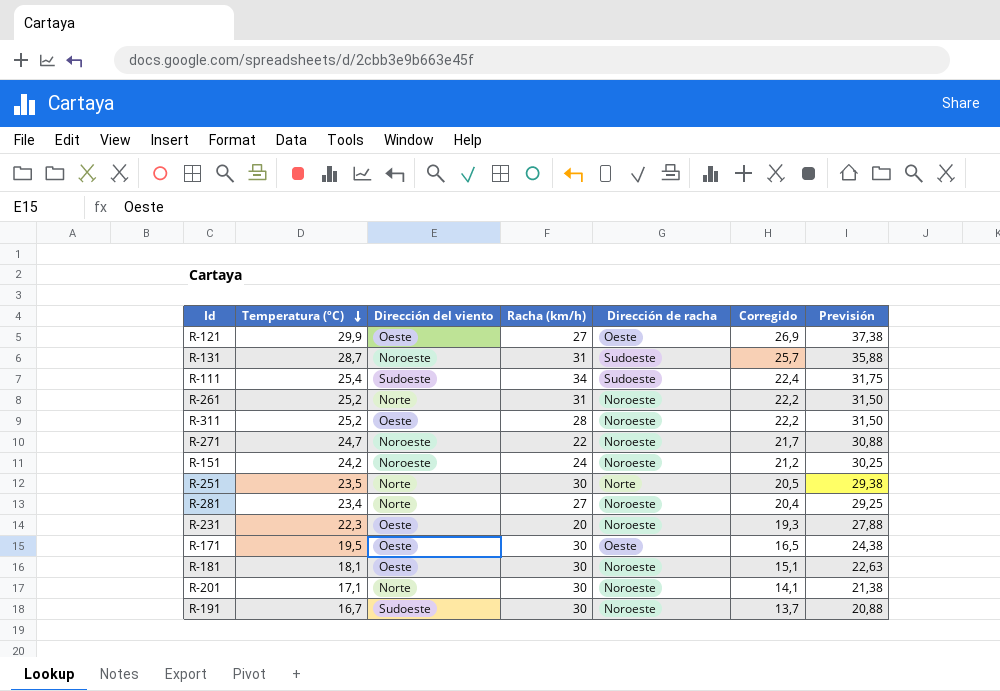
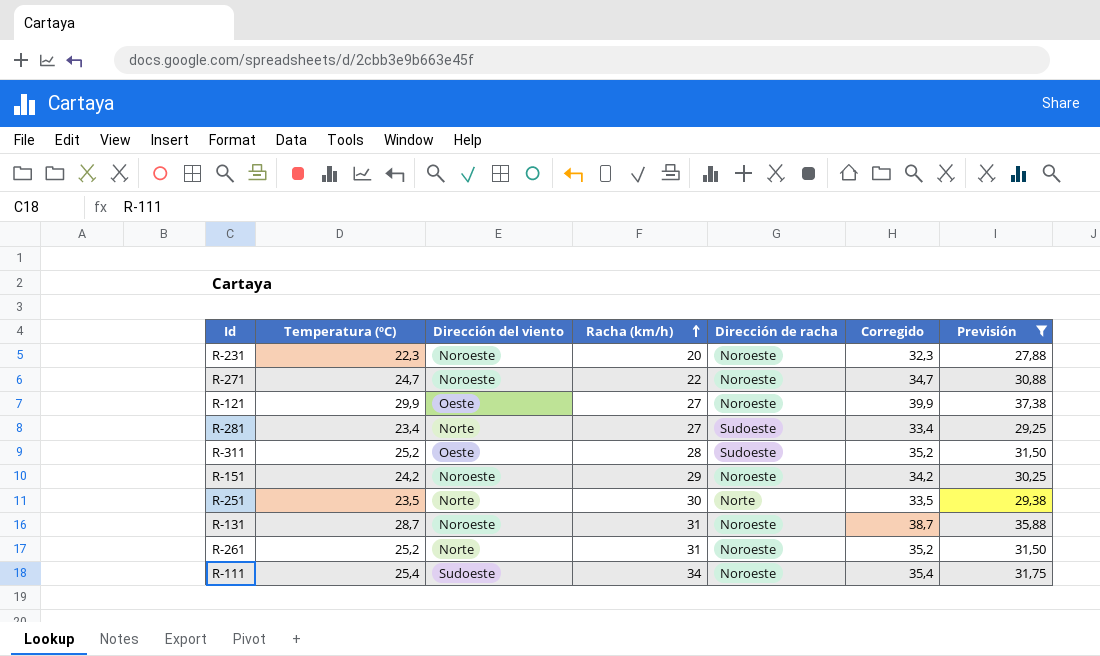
filter: none -> Previsión >= 27,88
row order: Temperatura (ºC) descending -> Racha (km/h) ascending
column Corregido | formula: [Temperatura (ºC)] - 3 -> [Temperatura (ºC)] + 10
R-231 | Dirección del viento: Oeste -> Noroeste
R-121 | Dirección de racha: Oeste -> Noroeste
R-281 | Dirección de racha: Noroeste -> Sudoeste
R-311 | Dirección de racha: Noroeste -> Sudoeste
R-151 | Racha (km/h): 24 -> 29
R-131 | Dirección de racha: Sudoeste -> Noroeste
R-111 | Dirección de racha: Sudoeste -> Noroeste

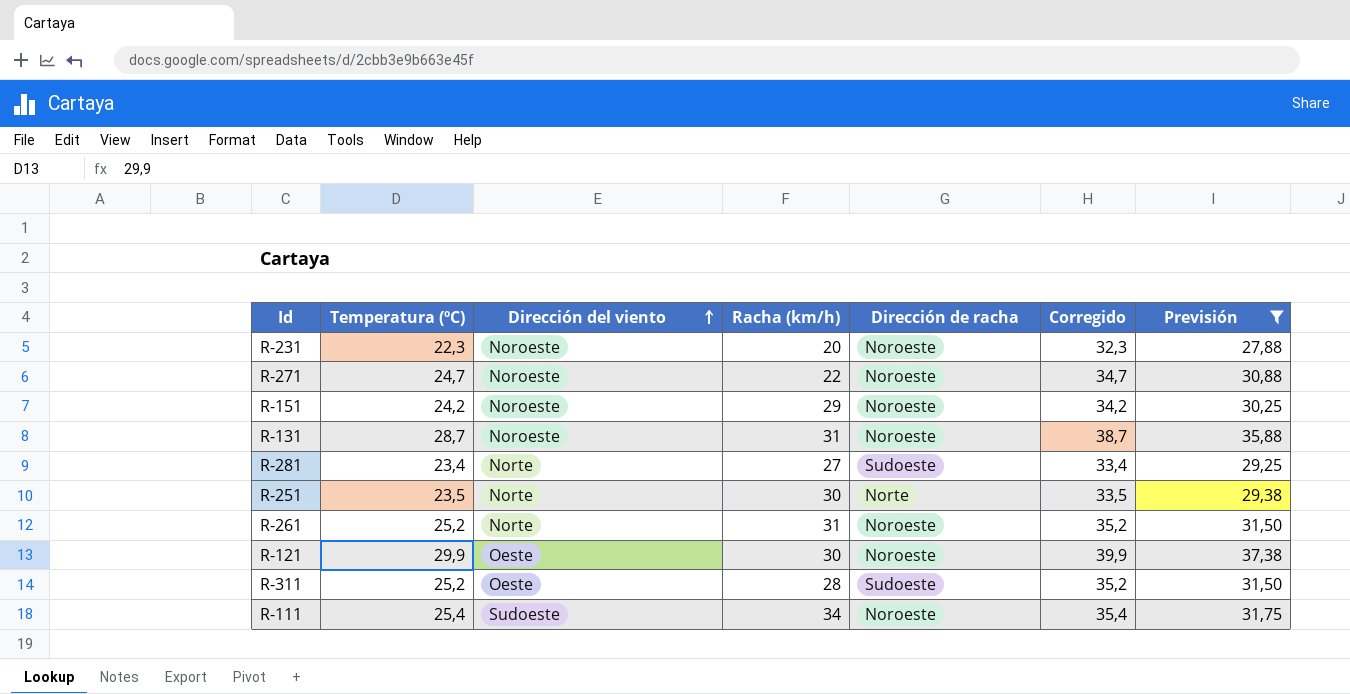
row order: Racha (km/h) ascending -> Dirección del viento ascending
R-121 | Racha (km/h): 27 -> 30

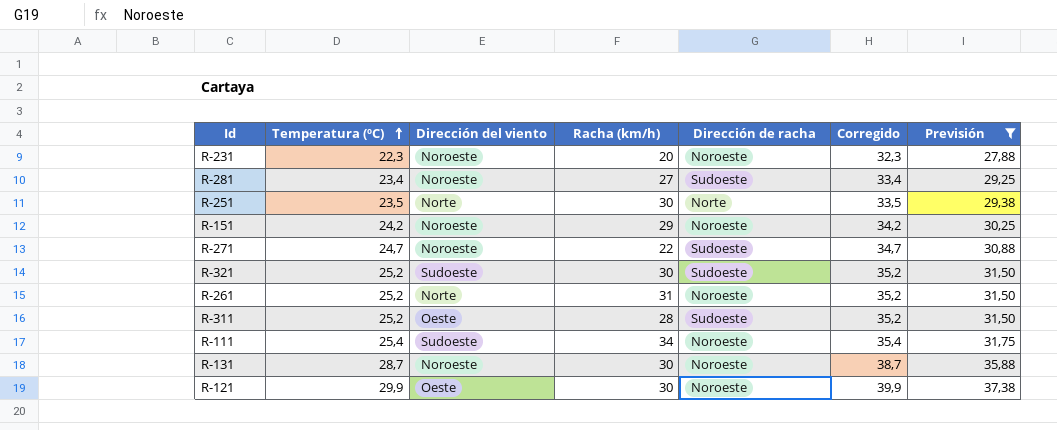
row order: Dirección del viento ascending -> Temperatura (ºC) ascending
R-281 | Dirección del viento: Norte -> Noroeste
R-271 | Dirección de racha: Noroeste -> Sudoeste
row R-321: none -> 25,2 | Sudoeste | 30 | Sudoeste | 35,2 | 31,50
R-131 | Racha (km/h): 31 -> 30

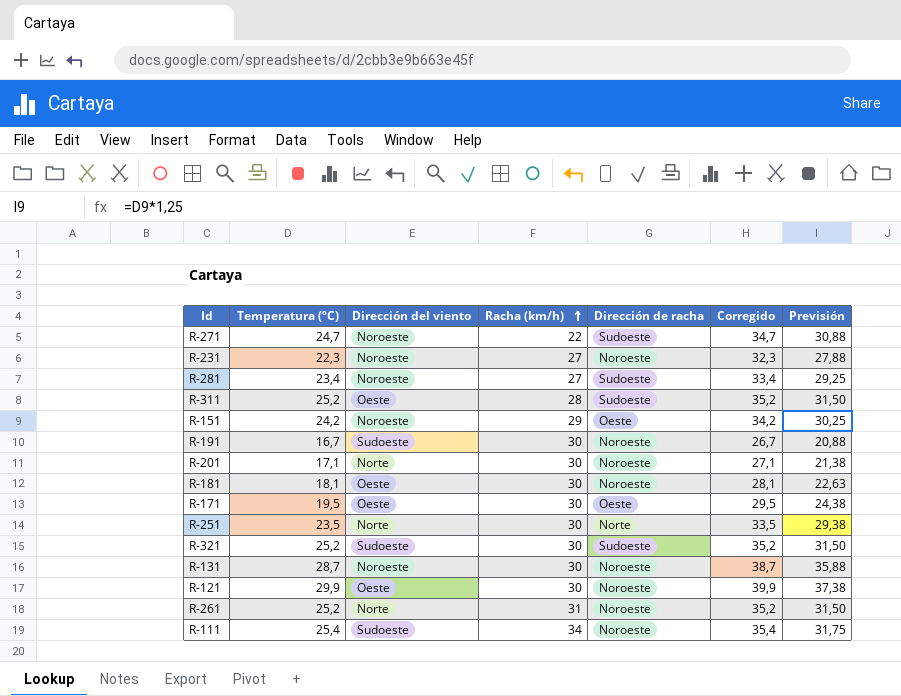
filter: Previsión >= 27,88 -> none
row order: Temperatura (ºC) ascending -> Racha (km/h) ascending
R-231 | Racha (km/h): 20 -> 27
R-151 | Dirección de racha: Noroeste -> Oeste

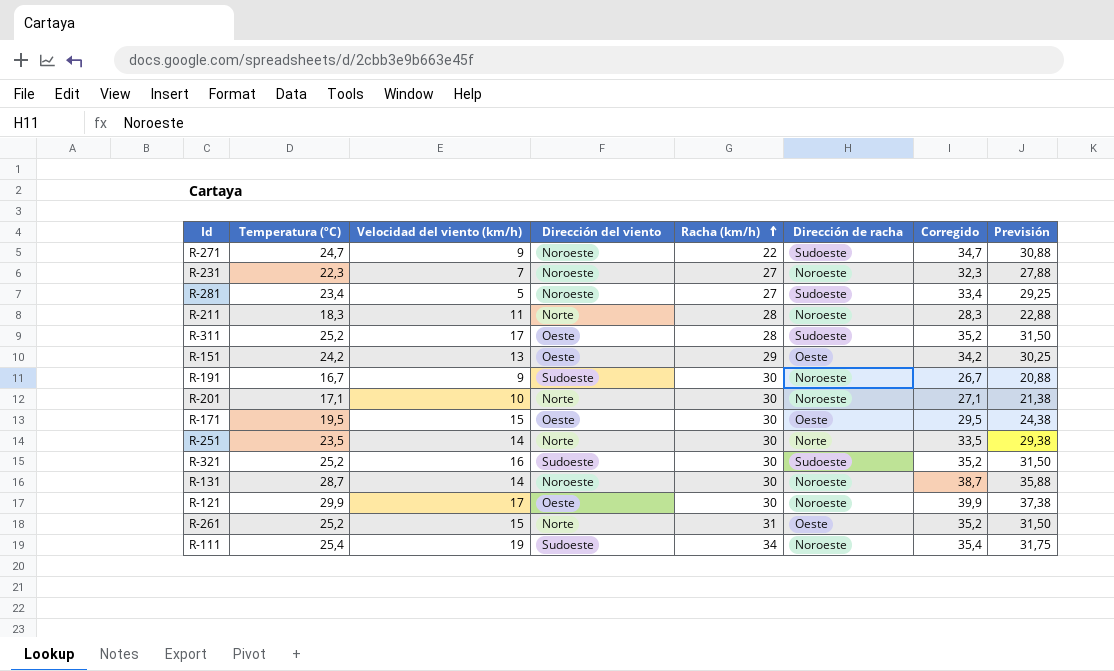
column Velocidad del viento (km/h) | position: none -> 3
row R-181: 18,1 | Oeste | 30 | Noroeste | 28,1 | 22,63 -> none
row R-211: none -> 18,3 | 11 | Norte | 28 | Noroeste | 28,3 | 22,88
R-151 | Dirección del viento: Noroeste -> Oeste
R-261 | Dirección de racha: Noroeste -> Oeste

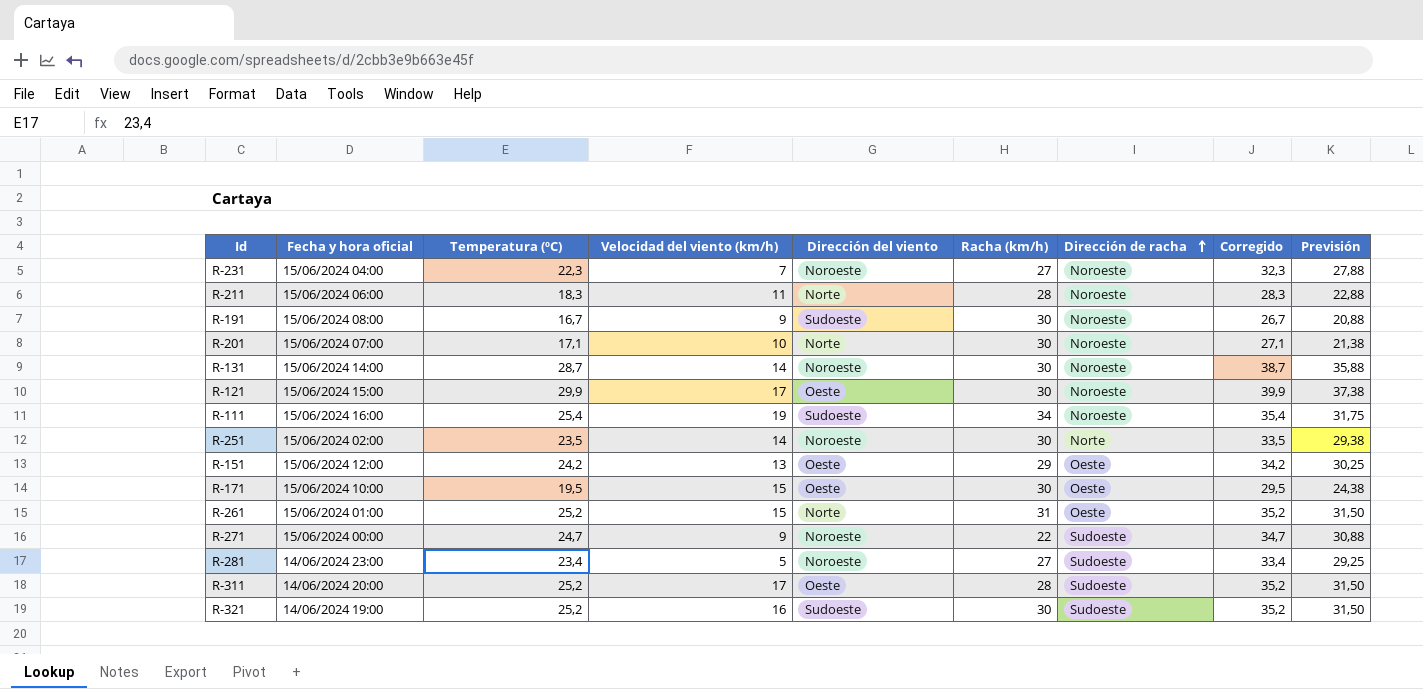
row order: Racha (km/h) ascending -> Dirección de racha ascending
column Fecha y hora oficial | position: none -> 2
R-251 | Dirección del viento: Norte -> Noroeste

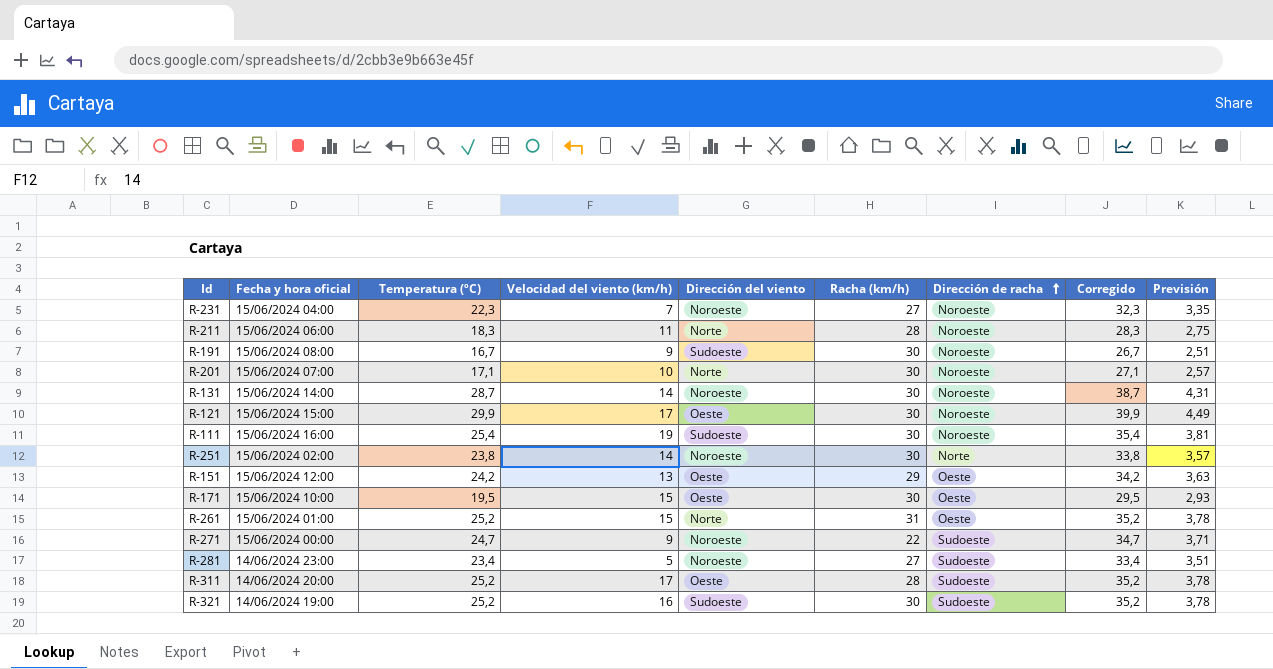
column Previsión | formula: [Temperatura (ºC)] * 1,25 -> [Temperatura (ºC)] * 0,15
R-111 | Racha (km/h): 34 -> 30
R-251 | Temperatura (ºC): 23,5 -> 23,8
R-251 | Corregido: 33,5 -> 33,8

